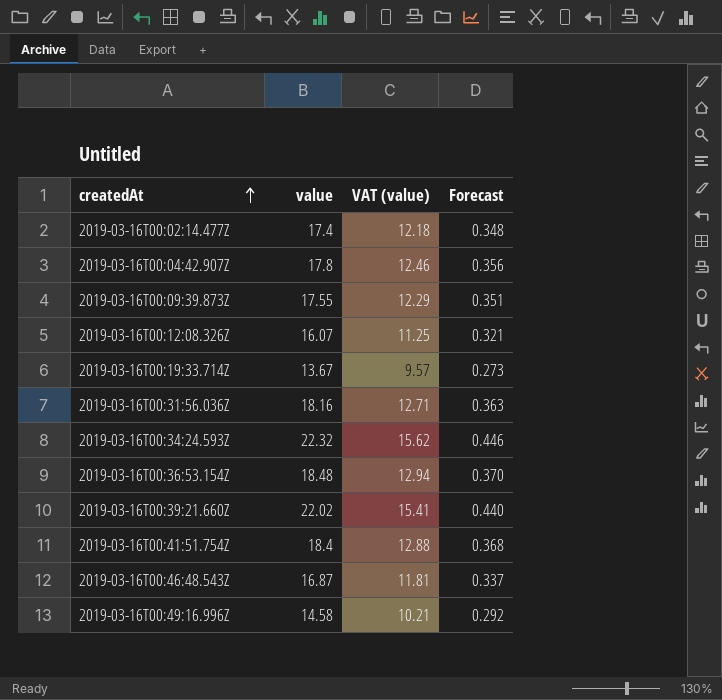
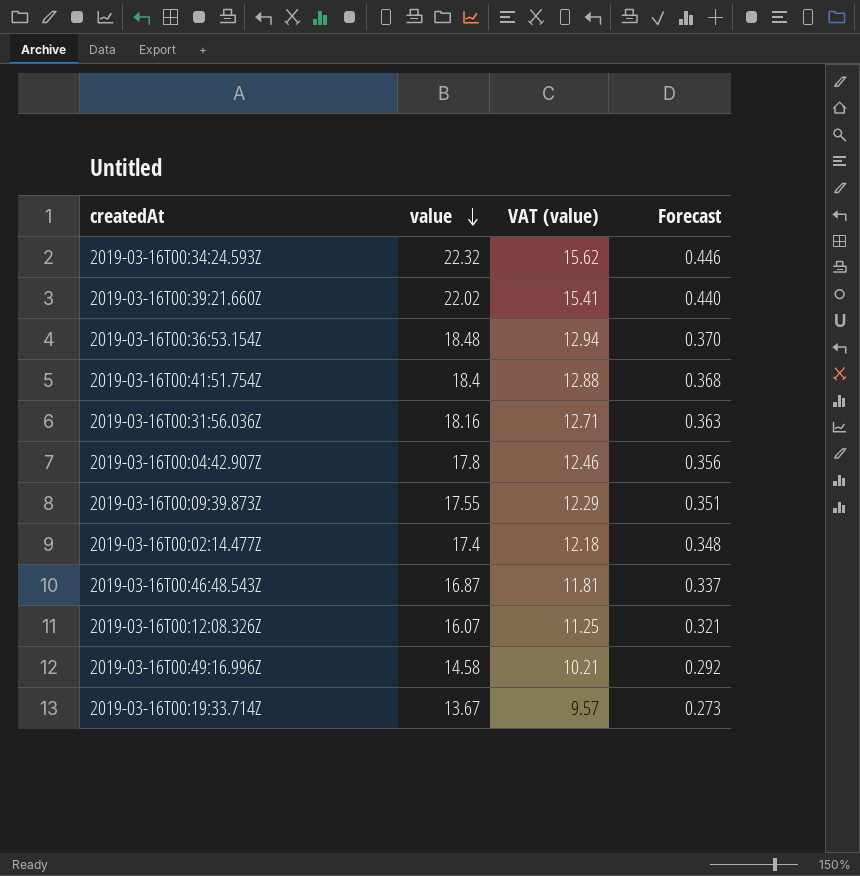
row order: createdAt ascending -> value descending

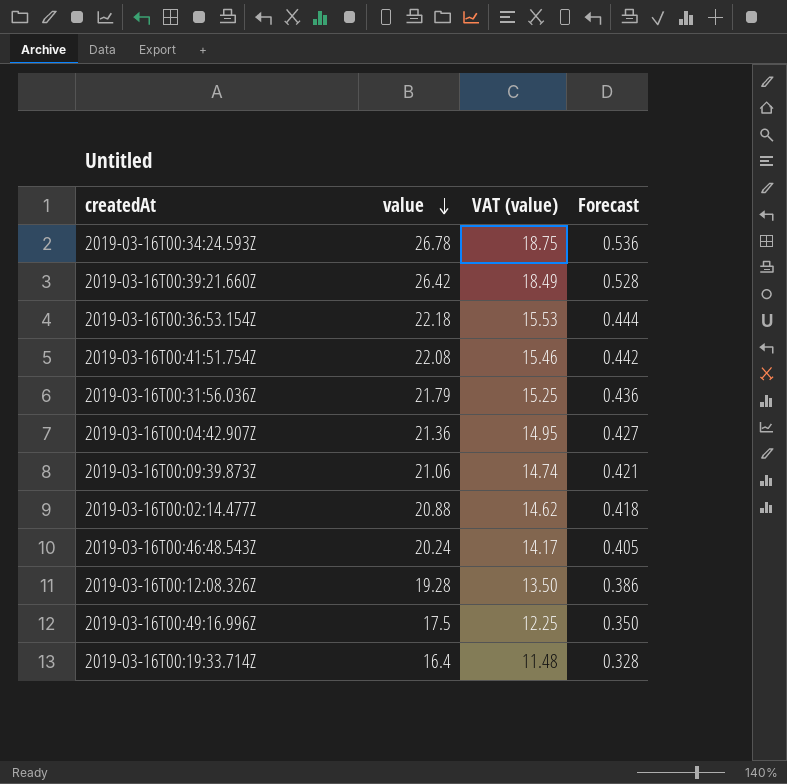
2019-03-16T00:34:24.593Z | value: 22.32 -> 26.78
2019-03-16T00:34:24.593Z | VAT (value): 15.62 -> 18.75
2019-03-16T00:34:24.593Z | Forecast: 0.446 -> 0.536
2019-03-16T00:39:21.660Z | value: 22.02 -> 26.42
2019-03-16T00:39:21.660Z | VAT (value): 15.41 -> 18.49
2019-03-16T00:39:21.660Z | Forecast: 0.440 -> 0.528
2019-03-16T00:36:53.154Z | value: 18.48 -> 22.18
2019-03-16T00:36:53.154Z | VAT (value): 12.94 -> 15.53
2019-03-16T00:36:53.154Z | Forecast: 0.370 -> 0.444
2019-03-16T00:41:51.754Z | value: 18.4 -> 22.08
2019-03-16T00:41:51.754Z | VAT (value): 12.88 -> 15.46
2019-03-16T00:41:51.754Z | Forecast: 0.368 -> 0.442
2019-03-16T00:31:56.036Z | value: 18.16 -> 21.79
2019-03-16T00:31:56.036Z | VAT (value): 12.71 -> 15.25
2019-03-16T00:31:56.036Z | Forecast: 0.363 -> 0.436
2019-03-16T00:04:42.907Z | value: 17.8 -> 21.36
2019-03-16T00:04:42.907Z | VAT (value): 12.46 -> 14.95
2019-03-16T00:04:42.907Z | Forecast: 0.356 -> 0.427
2019-03-16T00:09:39.873Z | value: 17.55 -> 21.06
2019-03-16T00:09:39.873Z | VAT (value): 12.29 -> 14.74
2019-03-16T00:09:39.873Z | Forecast: 0.351 -> 0.421
2019-03-16T00:02:14.477Z | value: 17.4 -> 20.88
2019-03-16T00:02:14.477Z | VAT (value): 12.18 -> 14.62
2019-03-16T00:02:14.477Z | Forecast: 0.348 -> 0.418
2019-03-16T00:46:48.543Z | value: 16.87 -> 20.24
2019-03-16T00:46:48.543Z | VAT (value): 11.81 -> 14.17
2019-03-16T00:46:48.543Z | Forecast: 0.337 -> 0.405
2019-03-16T00:12:08.326Z | value: 16.07 -> 19.28
2019-03-16T00:12:08.326Z | VAT (value): 11.25 -> 13.50
2019-03-16T00:12:08.326Z | Forecast: 0.321 -> 0.386
2019-03-16T00:49:16.996Z | value: 14.58 -> 17.5
2019-03-16T00:49:16.996Z | VAT (value): 10.21 -> 12.25
2019-03-16T00:49:16.996Z | Forecast: 0.292 -> 0.350
2019-03-16T00:19:33.714Z | value: 13.67 -> 16.4
2019-03-16T00:19:33.714Z | VAT (value): 9.57 -> 11.48
2019-03-16T00:19:33.714Z | Forecast: 0.273 -> 0.328

